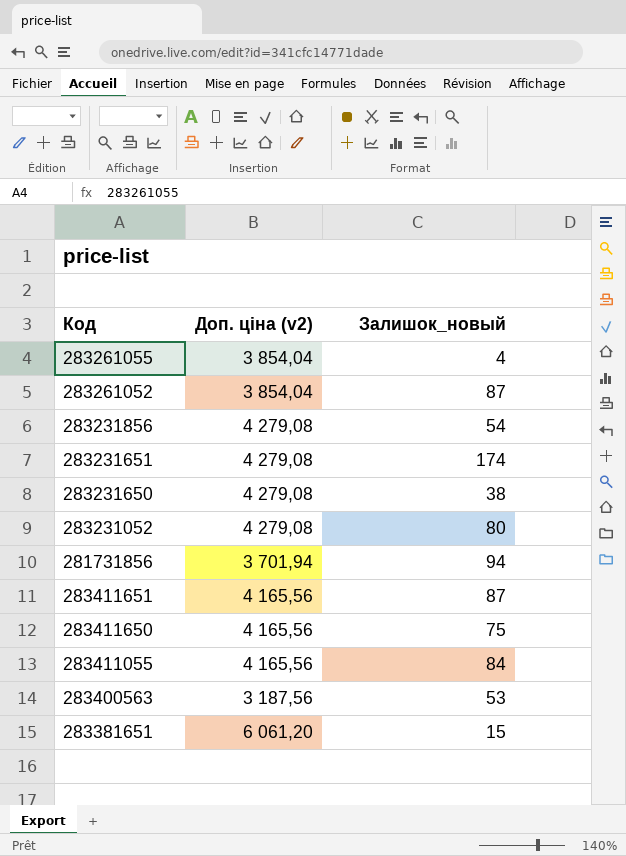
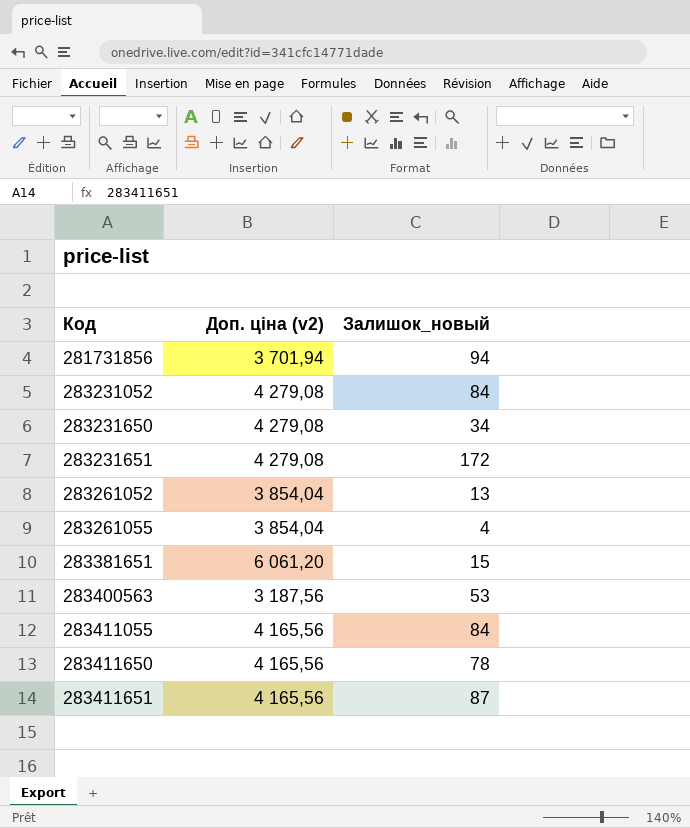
row order: none -> Код ascending
row 283231856: 4 279,08 | 54 -> none
283231052 | Залишок_новый: 80 -> 84
283231650 | Залишок_новый: 38 -> 34
283231651 | Залишок_новый: 174 -> 172
283261052 | Залишок_новый: 87 -> 13
283411650 | Залишок_новый: 75 -> 78

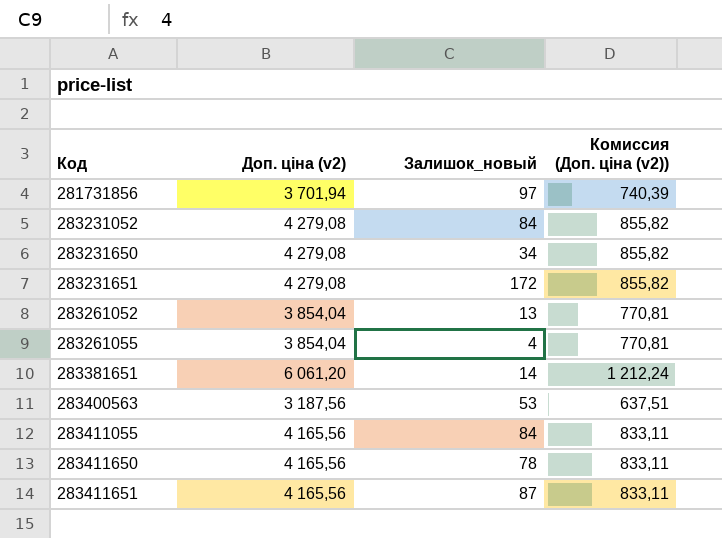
column Комиссия (Доп. ціна (v2)) | formula: none -> [Доп. ціна (v2)] * 0,2
281731856 | Залишок_новый: 94 -> 97
283381651 | Залишок_новый: 15 -> 14

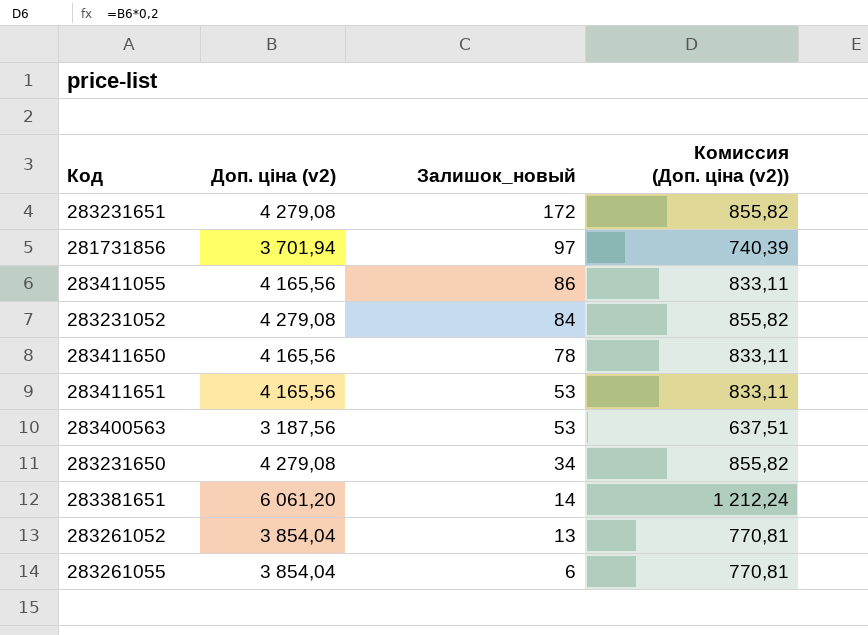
row order: Код ascending -> Залишок_новый descending
283411055 | Залишок_новый: 84 -> 86
283411651 | Залишок_новый: 87 -> 53
283261055 | Залишок_новый: 4 -> 6

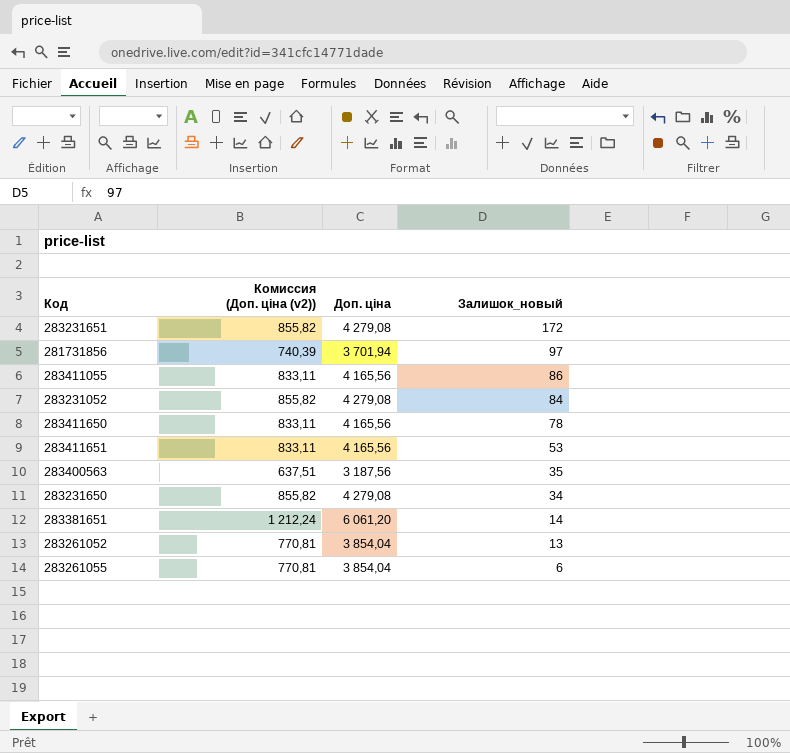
column Комиссия (Доп. ціна (v2)) | position: 4 -> 2
column name: Доп. ціна (v2) -> Доп. ціна
283400563 | Залишок_новый: 53 -> 35

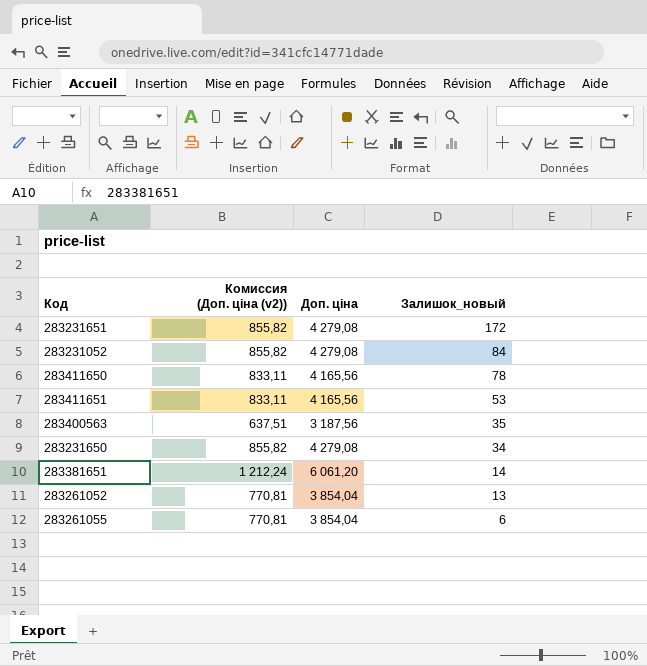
row 281731856: 740,39 | 3 701,94 | 97 -> none
row 283411055: 833,11 | 4 165,56 | 86 -> none

